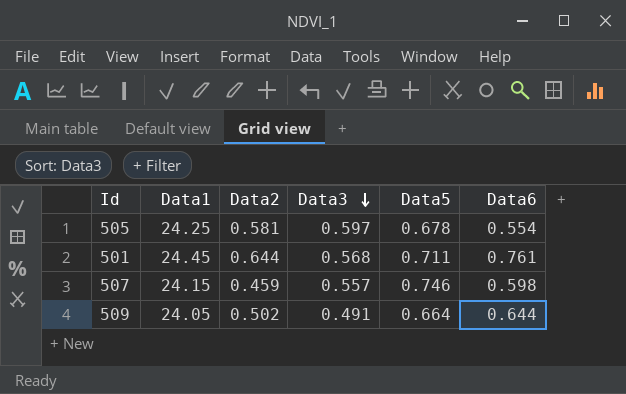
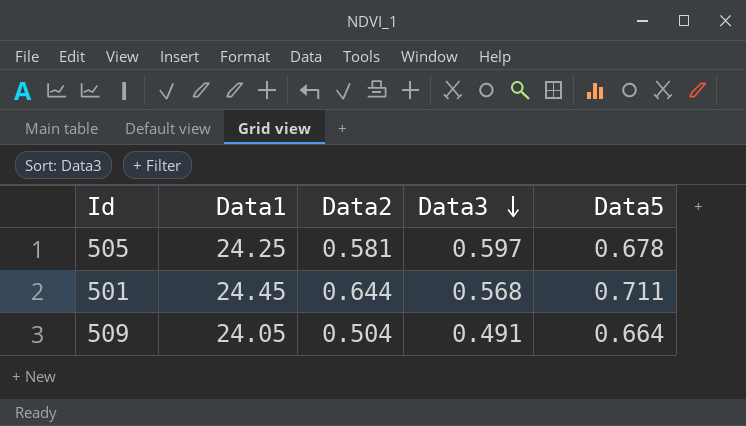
column Data6 | position: 6 -> none
row 507: 24.15 | 0.459 | 0.557 | 0.746 | 0.598 -> none
509 | Data2: 0.502 -> 0.504

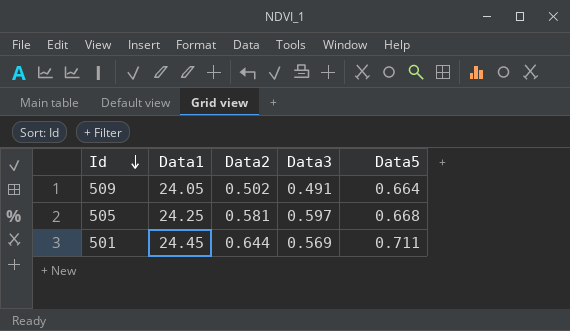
row order: Data3 descending -> Id descending
509 | Data2: 0.504 -> 0.502
505 | Data5: 0.678 -> 0.668
501 | Data3: 0.568 -> 0.569

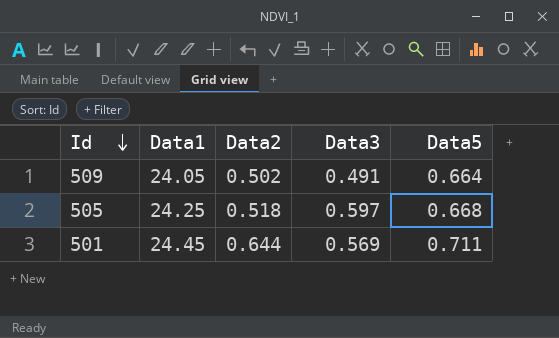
505 | Data2: 0.581 -> 0.518

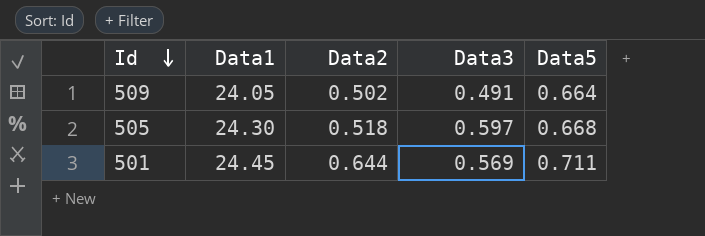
505 | Data1: 24.25 -> 24.30

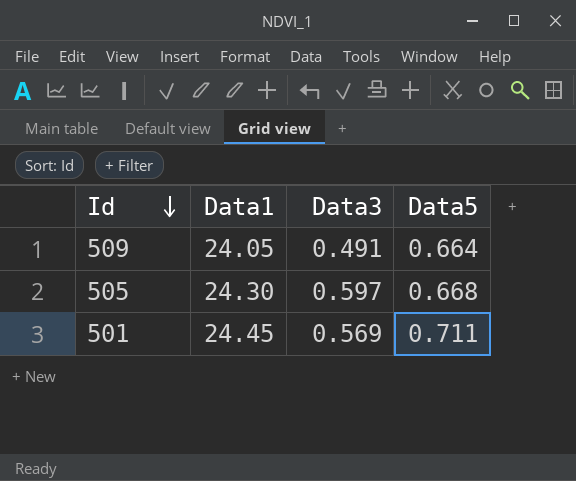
column Data2 | position: 3 -> none

